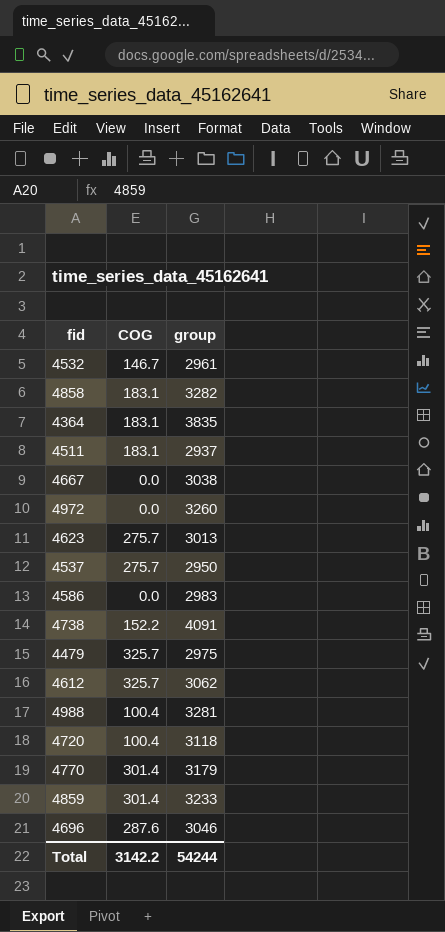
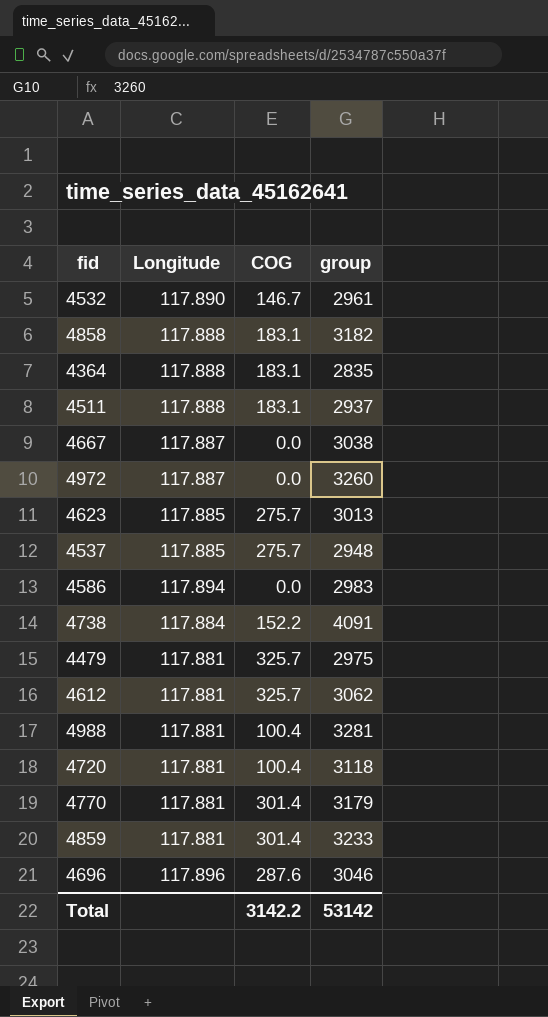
column Longitude | position: none -> 2
4858 | group: 3282 -> 3182
4364 | group: 3835 -> 2835
4537 | group: 2950 -> 2948
Total | group: 54244 -> 53142

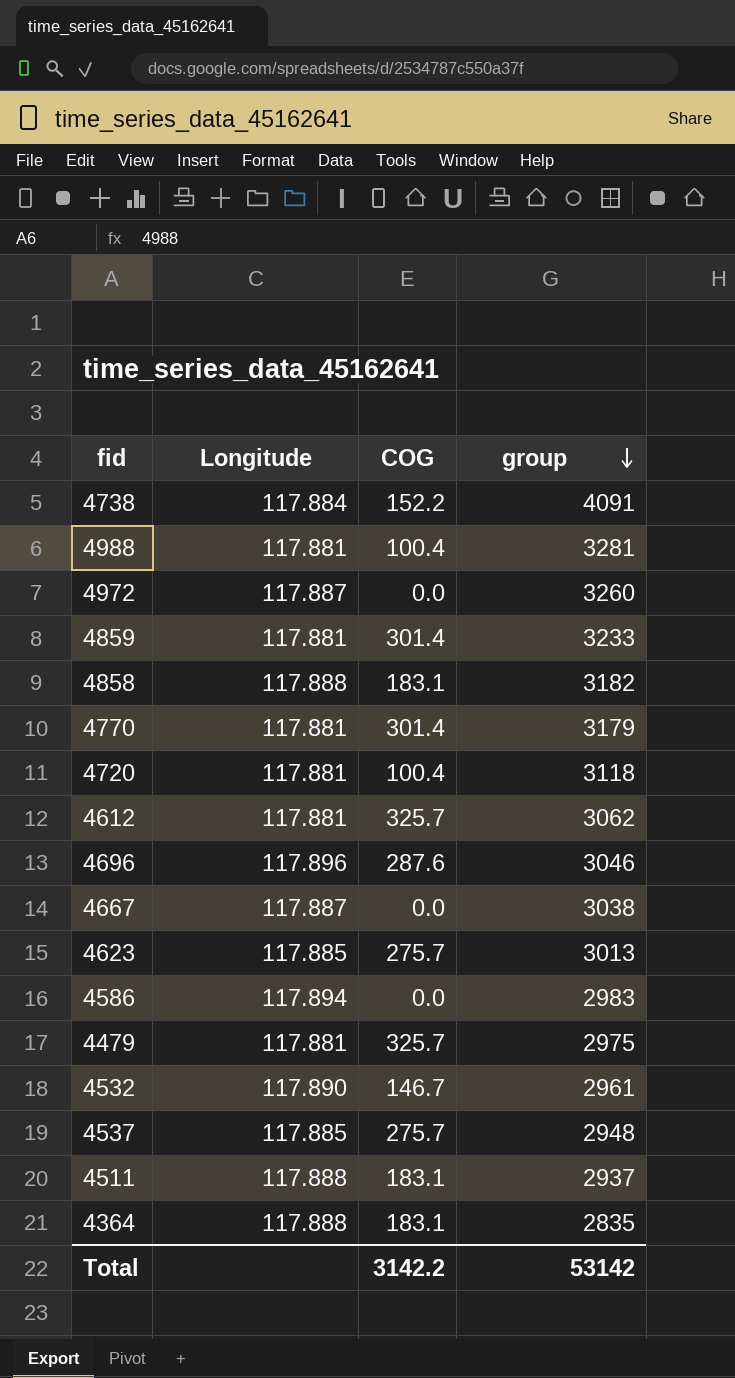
row order: none -> group descending

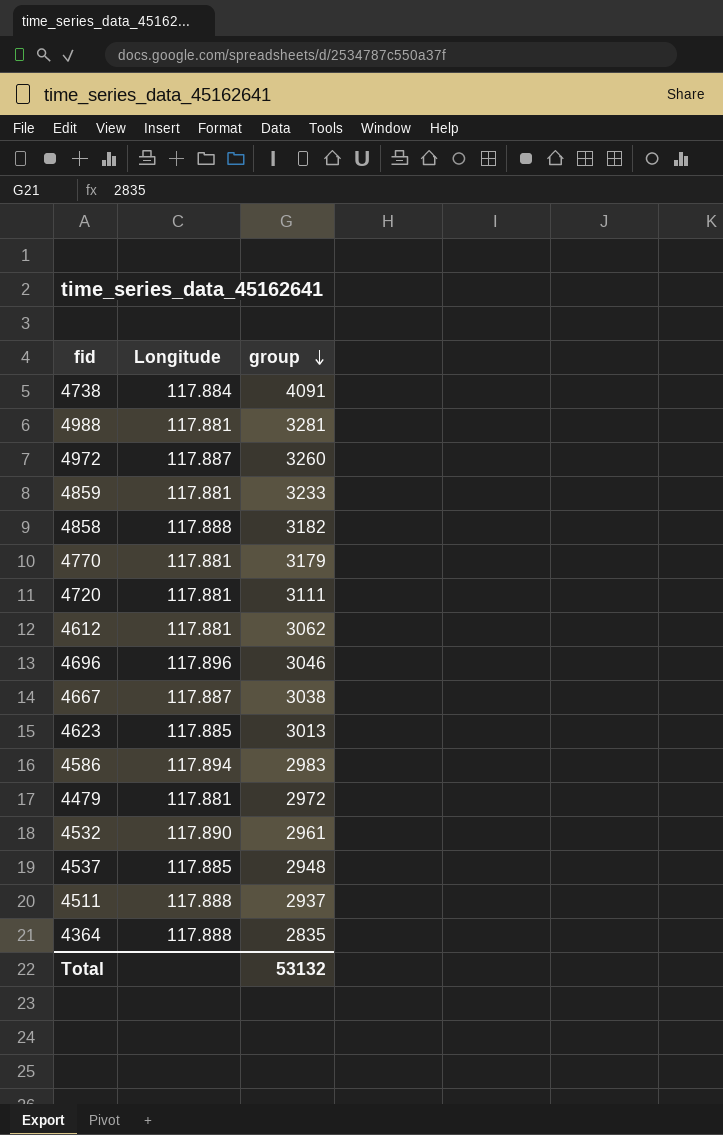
column COG | position: 3 -> none
4720 | group: 3118 -> 3111
4479 | group: 2975 -> 2972
Total | group: 53142 -> 53132

